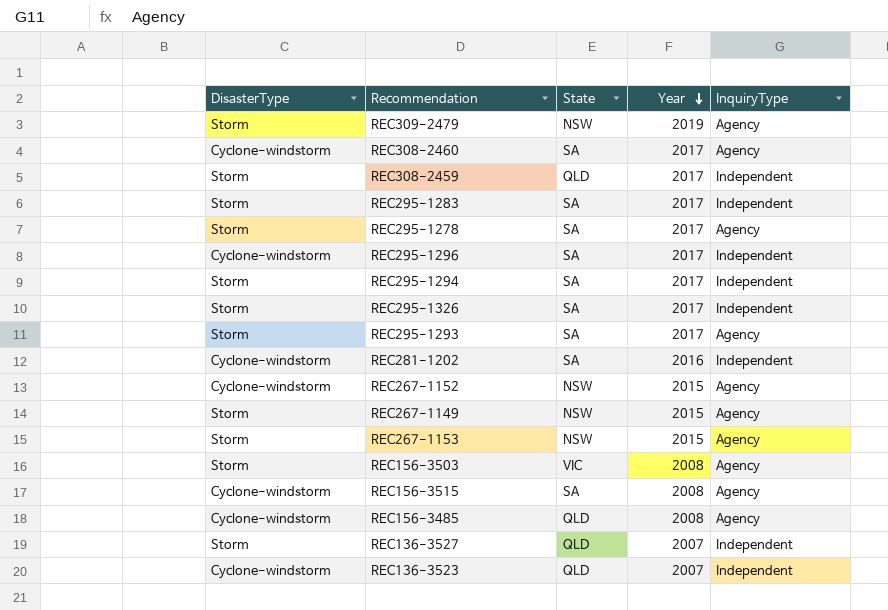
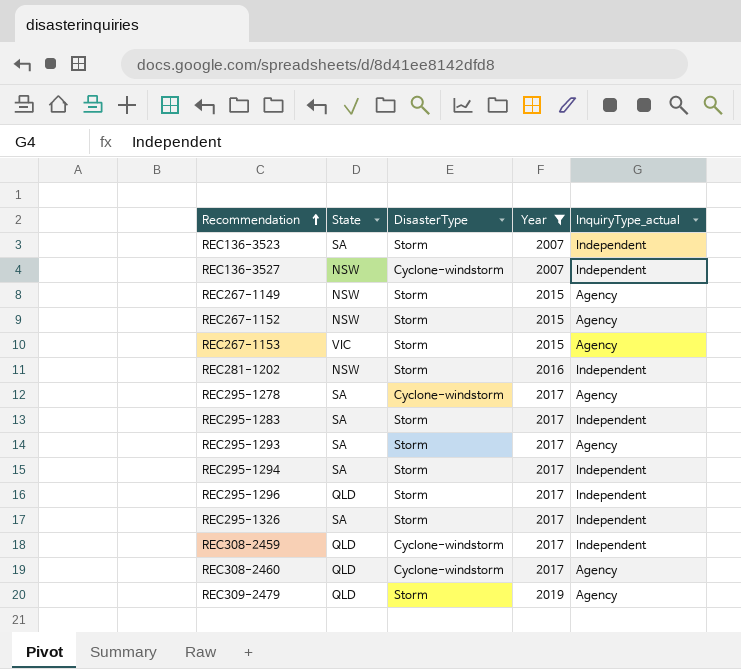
filter: none -> Year != 2008
row order: Year descending -> Recommendation ascending
column DisasterType | position: 1 -> 3
column name: InquiryType -> InquiryType_actual
REC136-3523 | State: QLD -> SA
REC136-3523 | DisasterType: Cyclone-windstorm -> Storm
REC136-3527 | State: QLD -> NSW
REC136-3527 | DisasterType: Storm -> Cyclone-windstorm
REC267-1152 | DisasterType: Cyclone-windstorm -> Storm
REC267-1153 | State: NSW -> VIC
REC281-1202 | State: SA -> NSW
REC281-1202 | DisasterType: Cyclone-windstorm -> Storm
REC295-1278 | DisasterType: Storm -> Cyclone-windstorm
REC295-1296 | State: SA -> QLD
REC295-1296 | DisasterType: Cyclone-windstorm -> Storm
REC308-2459 | DisasterType: Storm -> Cyclone-windstorm
REC308-2460 | State: SA -> QLD
REC309-2479 | State: NSW -> QLD

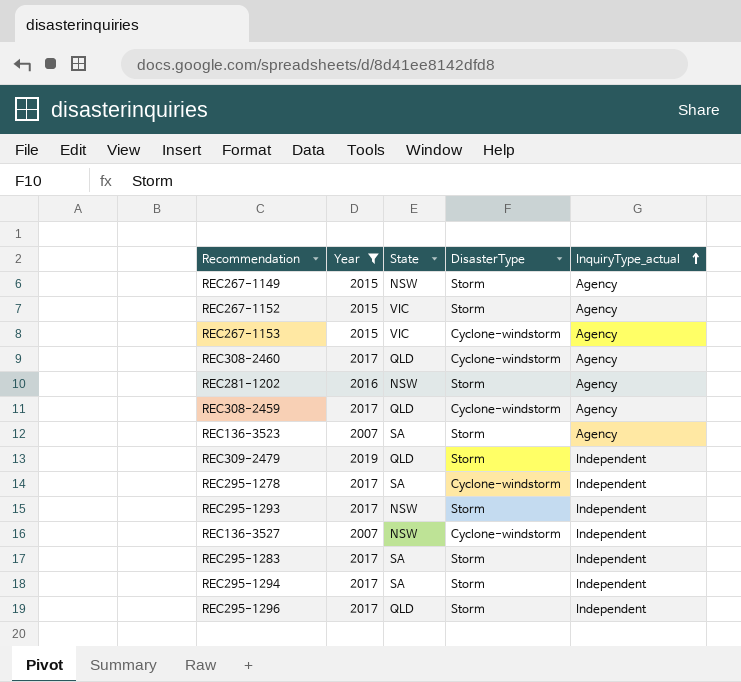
row order: Recommendation ascending -> InquiryType_actual ascending
column Year | position: 4 -> 2
row REC295-1326: SA | Storm | 2017 | Independent -> none
REC267-1152 | State: NSW -> VIC
REC267-1153 | DisasterType: Storm -> Cyclone-windstorm
REC281-1202 | InquiryType_actual: Independent -> Agency
REC308-2459 | InquiryType_actual: Independent -> Agency
REC136-3523 | InquiryType_actual: Independent -> Agency
REC309-2479 | InquiryType_actual: Agency -> Independent
REC295-1278 | InquiryType_actual: Agency -> Independent
REC295-1293 | State: SA -> NSW
REC295-1293 | InquiryType_actual: Agency -> Independent

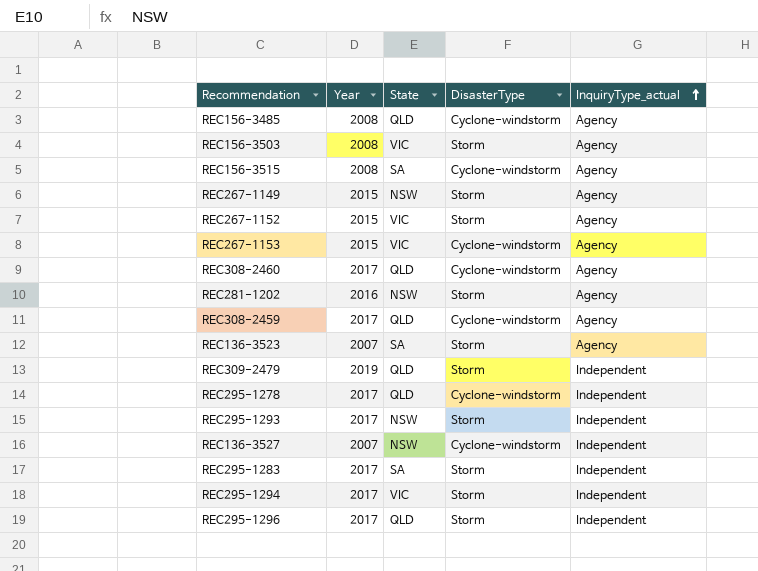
filter: Year != 2008 -> none
REC295-1278 | State: SA -> QLD
REC295-1294 | State: SA -> VIC

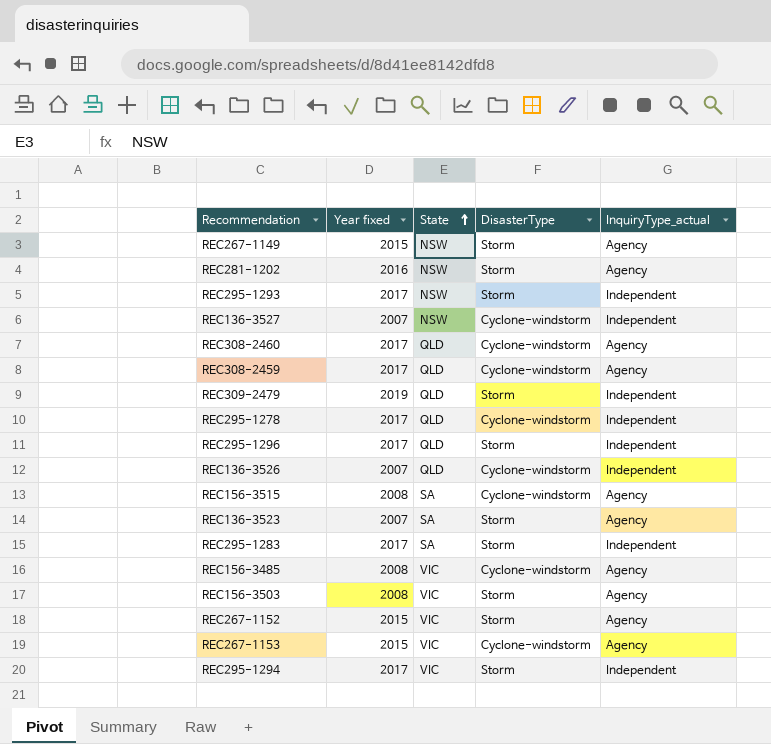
row order: InquiryType_actual ascending -> State ascending
column name: Year -> Year fixed
row REC136-3526: none -> 2007 | QLD | Cyclone-windstorm | Independent
REC156-3485 | State: QLD -> VIC

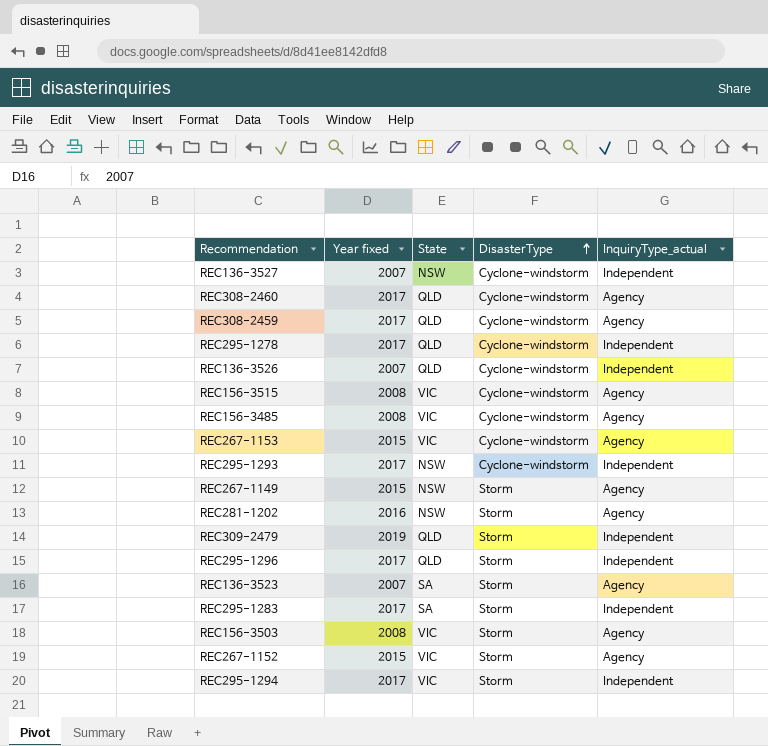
row order: State ascending -> DisasterType ascending
REC156-3515 | State: SA -> VIC
REC295-1293 | DisasterType: Storm -> Cyclone-windstorm

